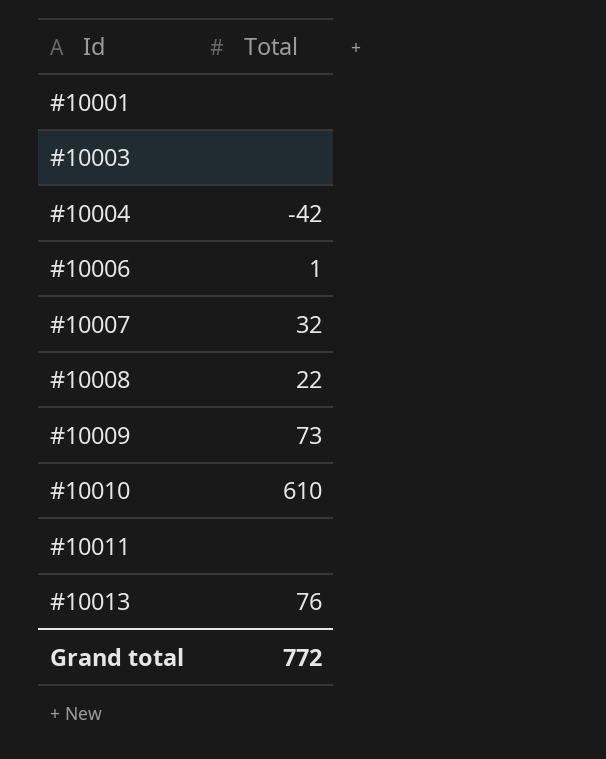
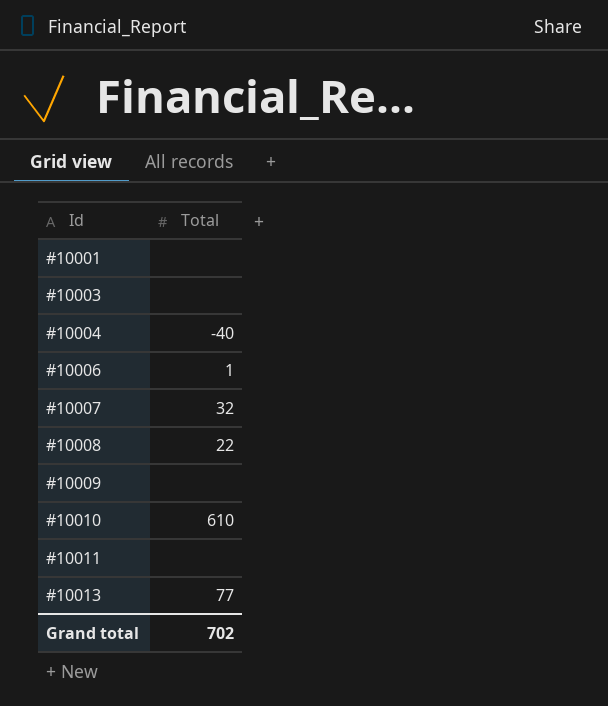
#10004 | Total: -42 -> -40
#10009 | Total: 73 -> none
#10013 | Total: 76 -> 77
Grand total | Total: 772 -> 702

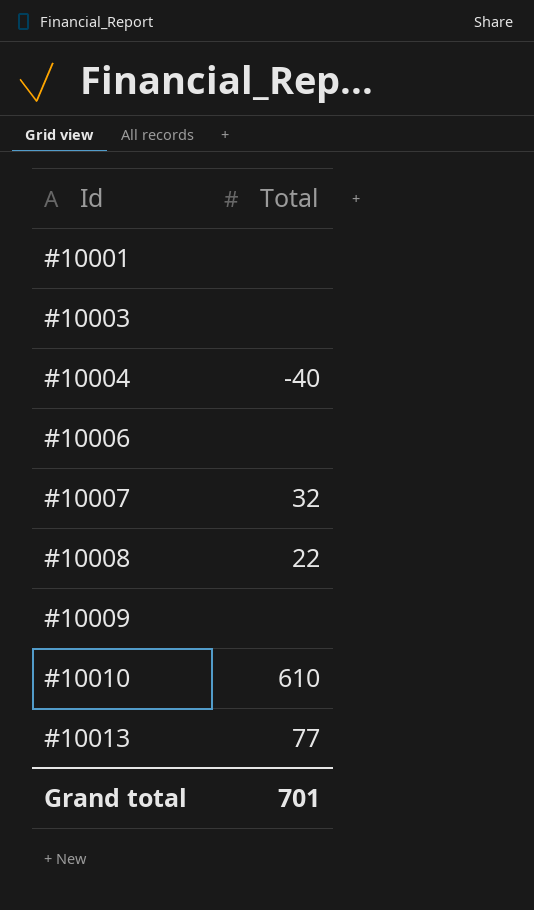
row #10011: none -> none
#10006 | Total: 1 -> none
Grand total | Total: 702 -> 701

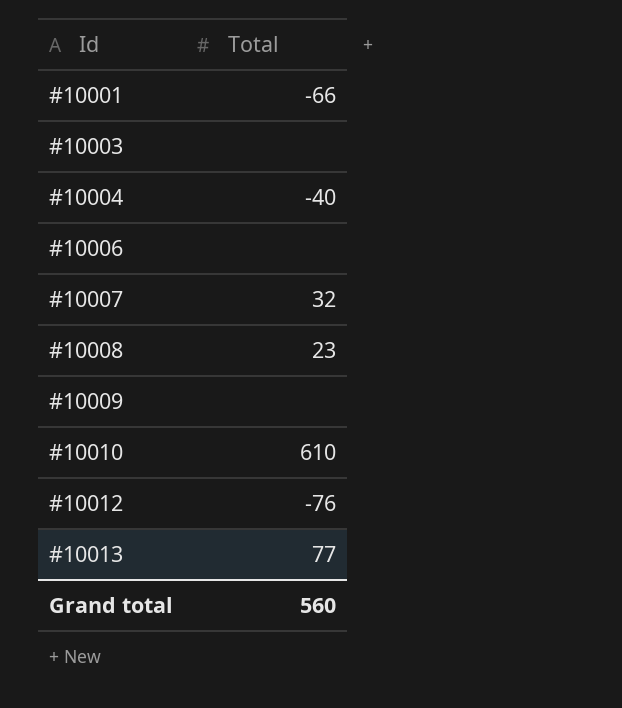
#10001 | Total: none -> -66
#10008 | Total: 22 -> 23
row #10012: none -> -76
Grand total | Total: 701 -> 560

